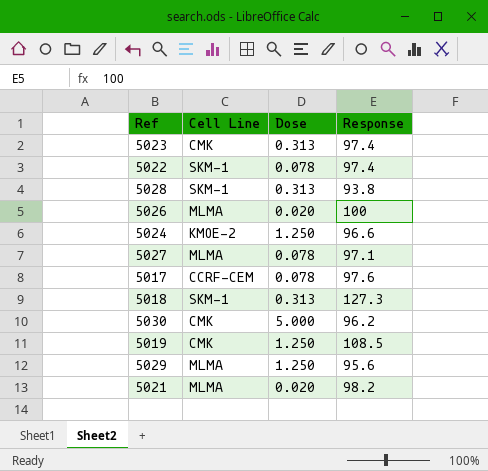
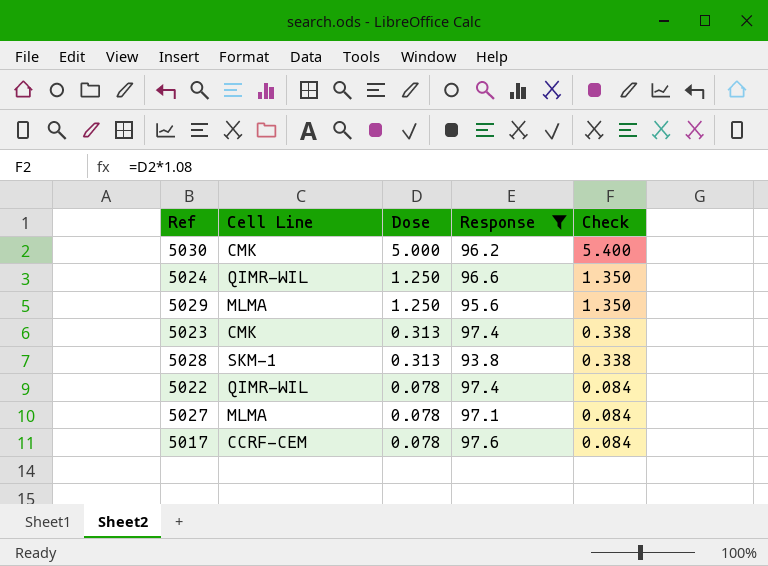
filter: none -> Response <= 97.6
row order: none -> Dose descending
column Check | formula: none -> [Dose] * 1.08
5024 | Cell Line: KMOE-2 -> QIMR-WIL
5022 | Cell Line: SKM-1 -> QIMR-WIL

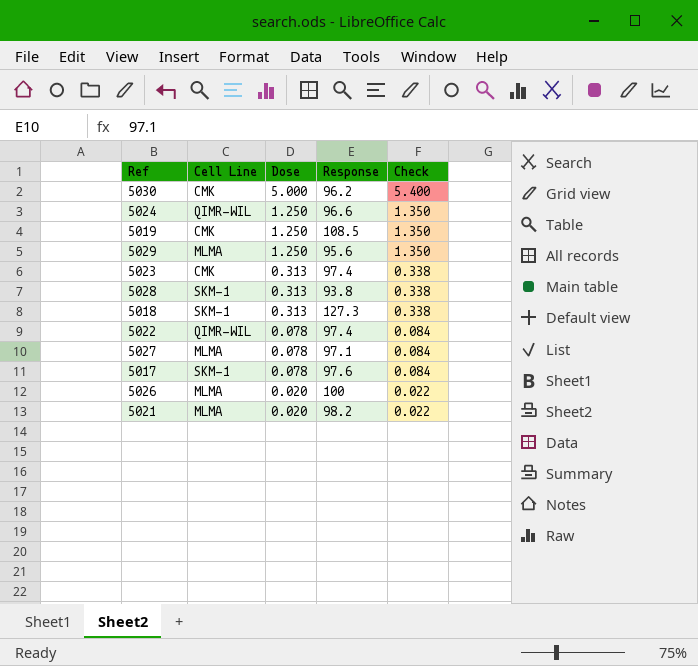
filter: Response <= 97.6 -> none
5017 | Cell Line: CCRF-CEM -> SKM-1

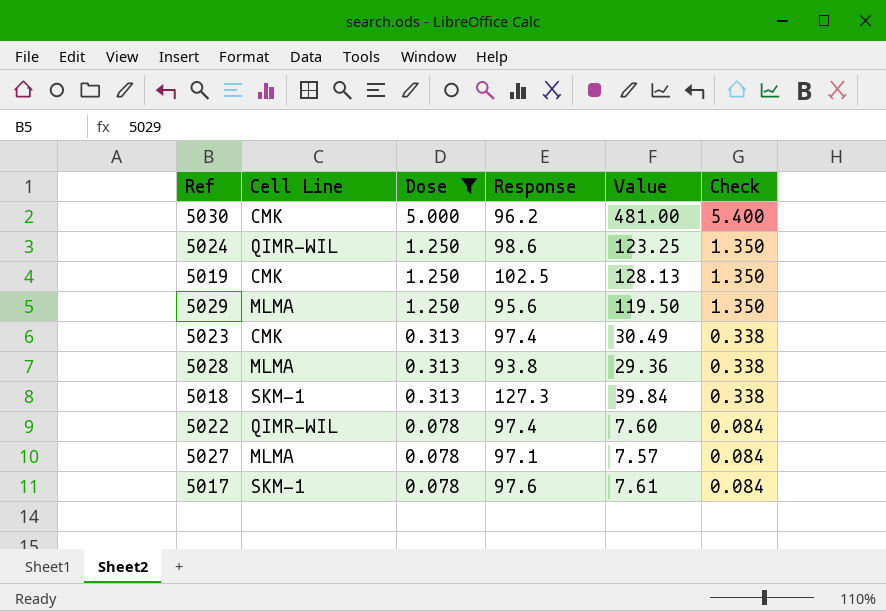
filter: none -> Dose != 0.020
column Value | formula: none -> [Dose] * [Response]
5024 | Response: 96.6 -> 98.6
5019 | Response: 108.5 -> 102.5
5028 | Cell Line: SKM-1 -> MLMA

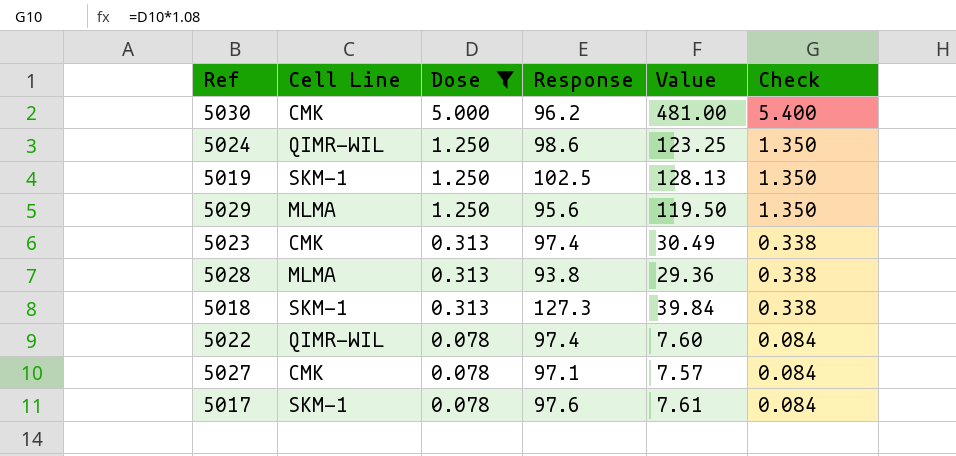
5019 | Cell Line: CMK -> SKM-1
5027 | Cell Line: MLMA -> CMK

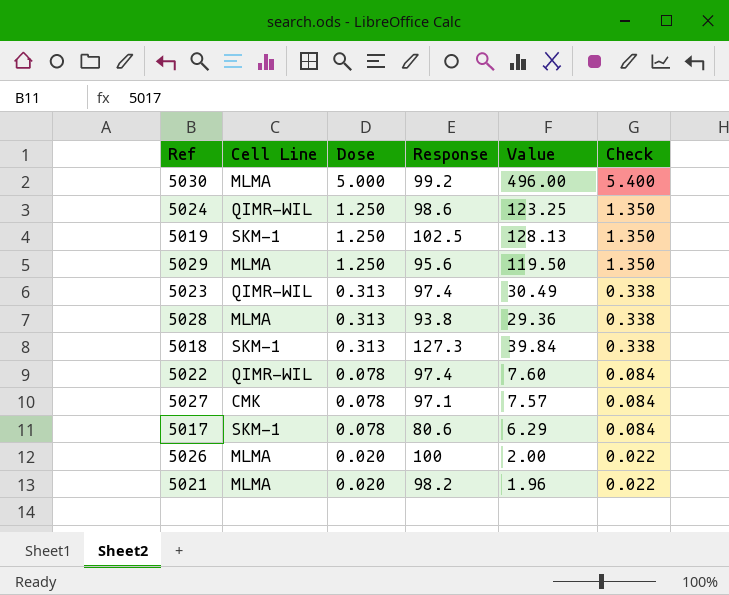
filter: Dose != 0.020 -> none
5030 | Cell Line: CMK -> MLMA
5030 | Response: 96.2 -> 99.2
5030 | Value: 481.00 -> 496.00
5023 | Cell Line: CMK -> QIMR-WIL
5017 | Response: 97.6 -> 80.6
5017 | Value: 7.61 -> 6.29

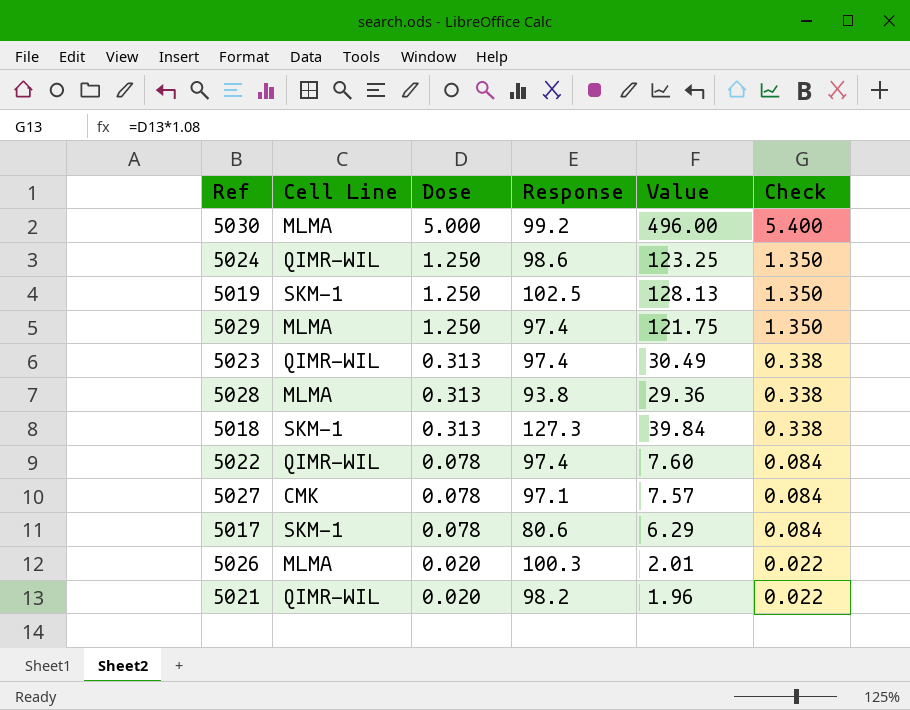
5029 | Response: 95.6 -> 97.4
5029 | Value: 119.50 -> 121.75
5026 | Response: 100 -> 100.3
5026 | Value: 2.00 -> 2.01
5021 | Cell Line: MLMA -> QIMR-WIL

